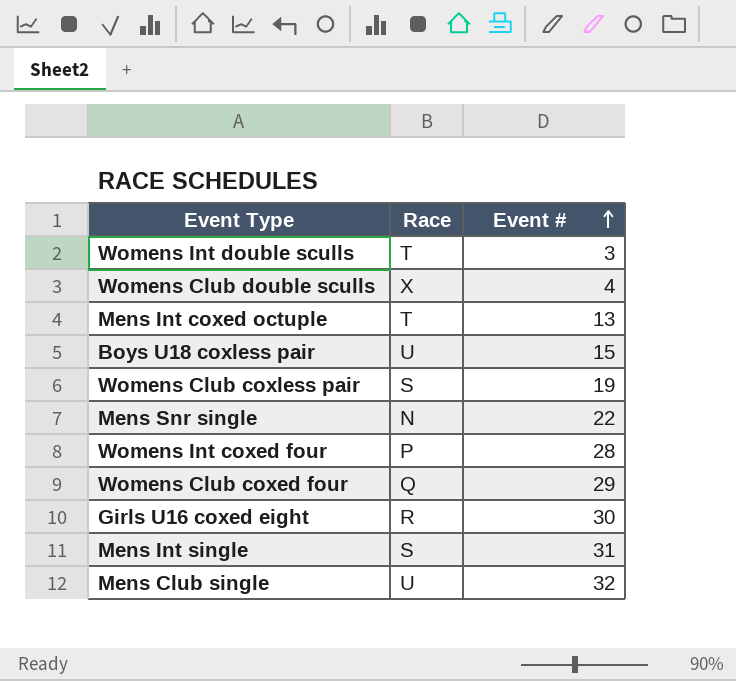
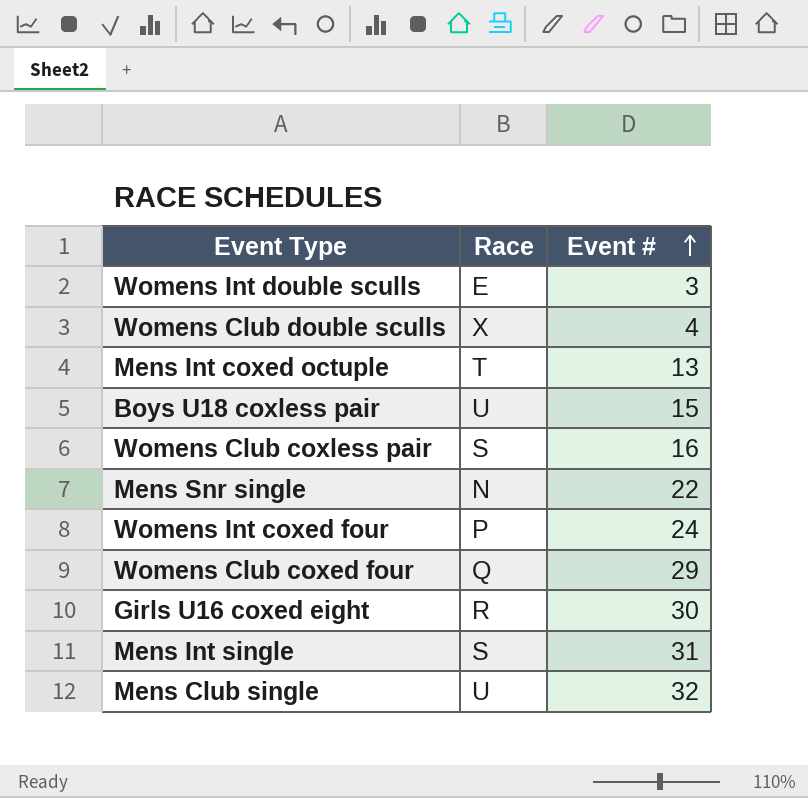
Womens Int double sculls | Race: T -> E
Womens Club coxless pair | Event #: 19 -> 16
Womens Int coxed four | Event #: 28 -> 24

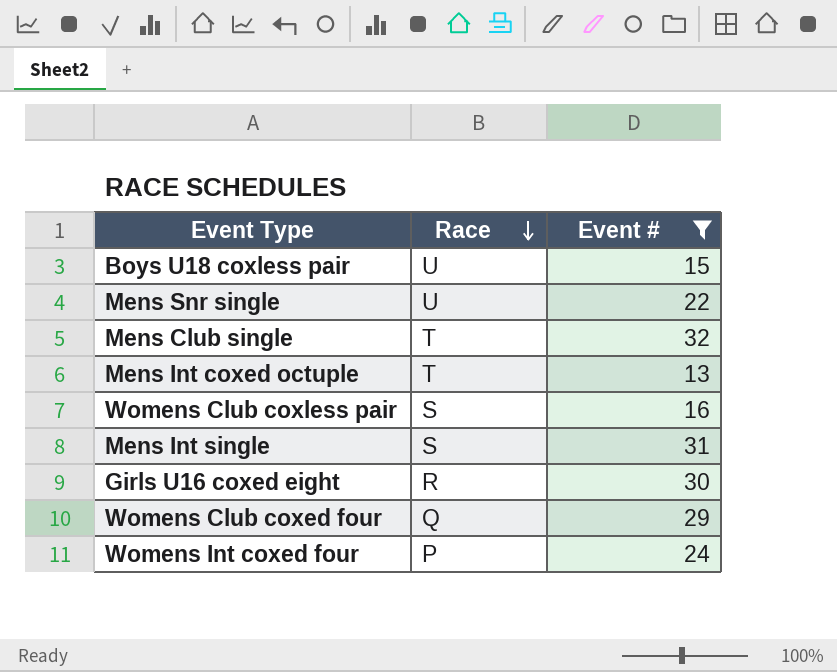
filter: none -> Event # >= 13
row order: Event # ascending -> Race descending
Mens Snr single | Race: N -> U
Mens Club single | Race: U -> T

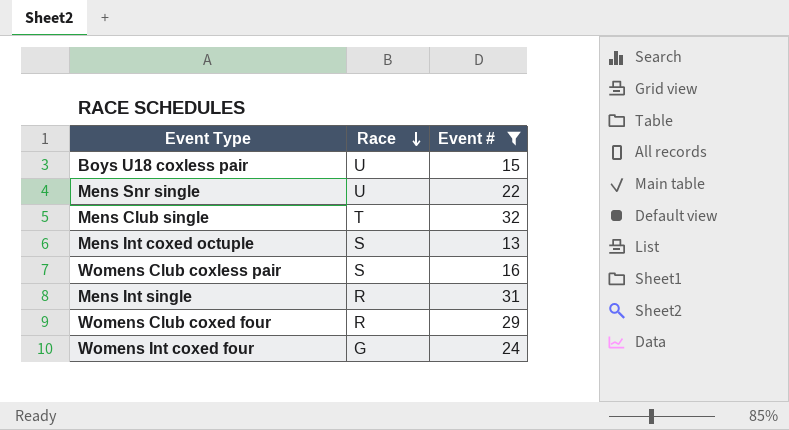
row Girls U16 coxed eight: R | 30 -> none
Mens Int coxed octuple | Race: T -> S
Mens Int single | Race: S -> R
Womens Club coxed four | Race: Q -> R
Womens Int coxed four | Race: P -> G

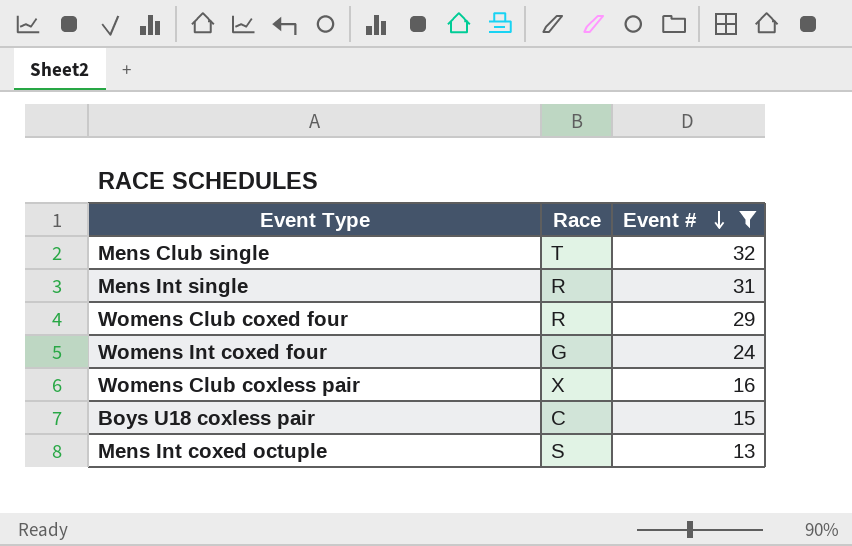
row order: Race descending -> Event # descending
row Mens Snr single: U | 22 -> none
Womens Club coxless pair | Race: S -> X
Boys U18 coxless pair | Race: U -> C

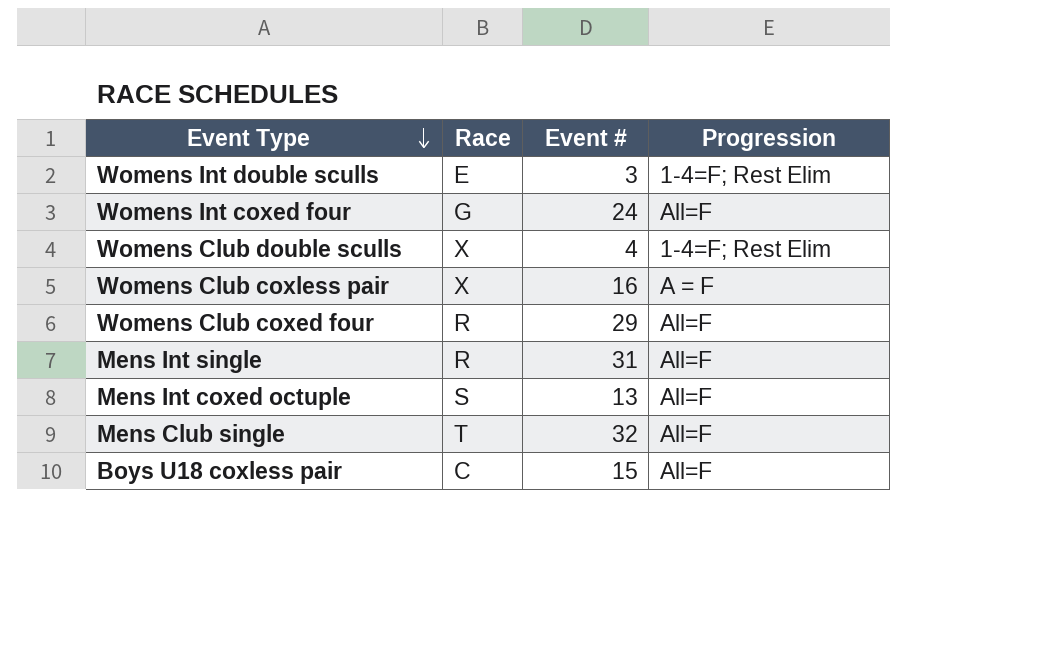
filter: Event # >= 13 -> none
row order: Event # descending -> Event Type descending
column Progression | position: none -> 4

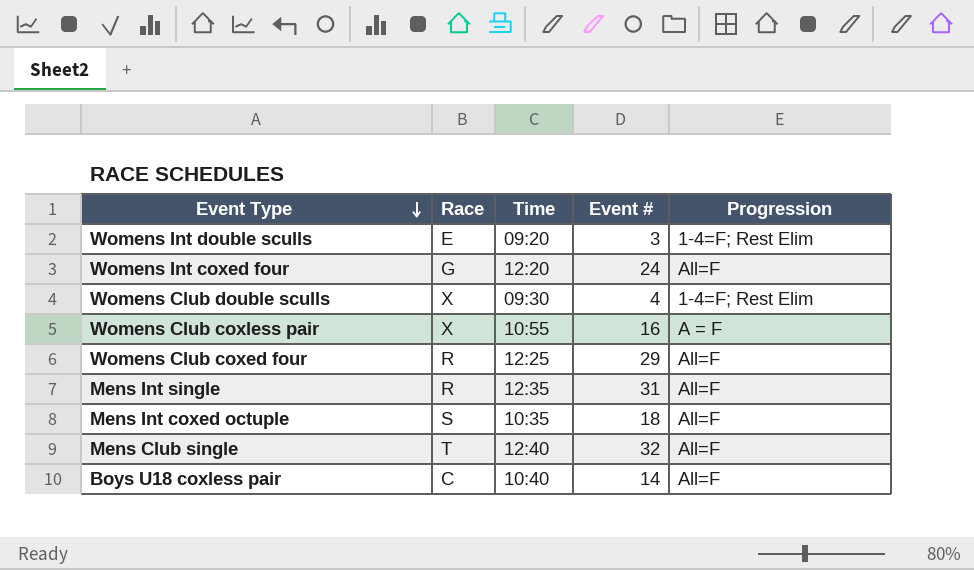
column Time | position: none -> 3
Mens Int coxed octuple | Event #: 13 -> 18
Boys U18 coxless pair | Event #: 15 -> 14

